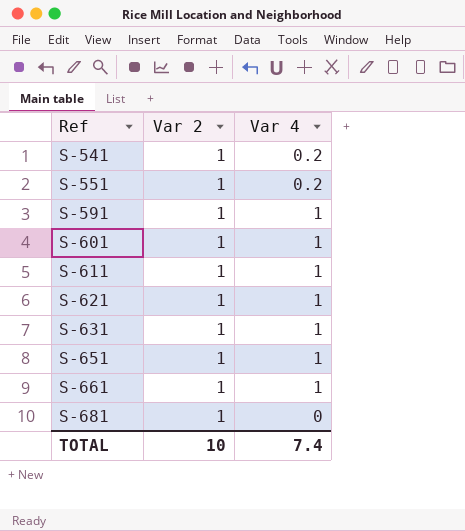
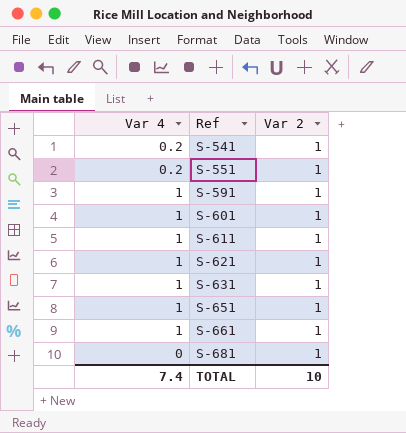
column Var 4 | position: 3 -> 1

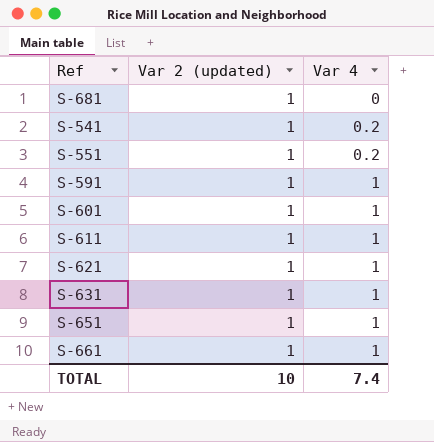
row order: Ref ascending -> Var 4 ascending
column name: Var 2 -> Var 2 (updated)
column Var 4 | position: 1 -> 3

